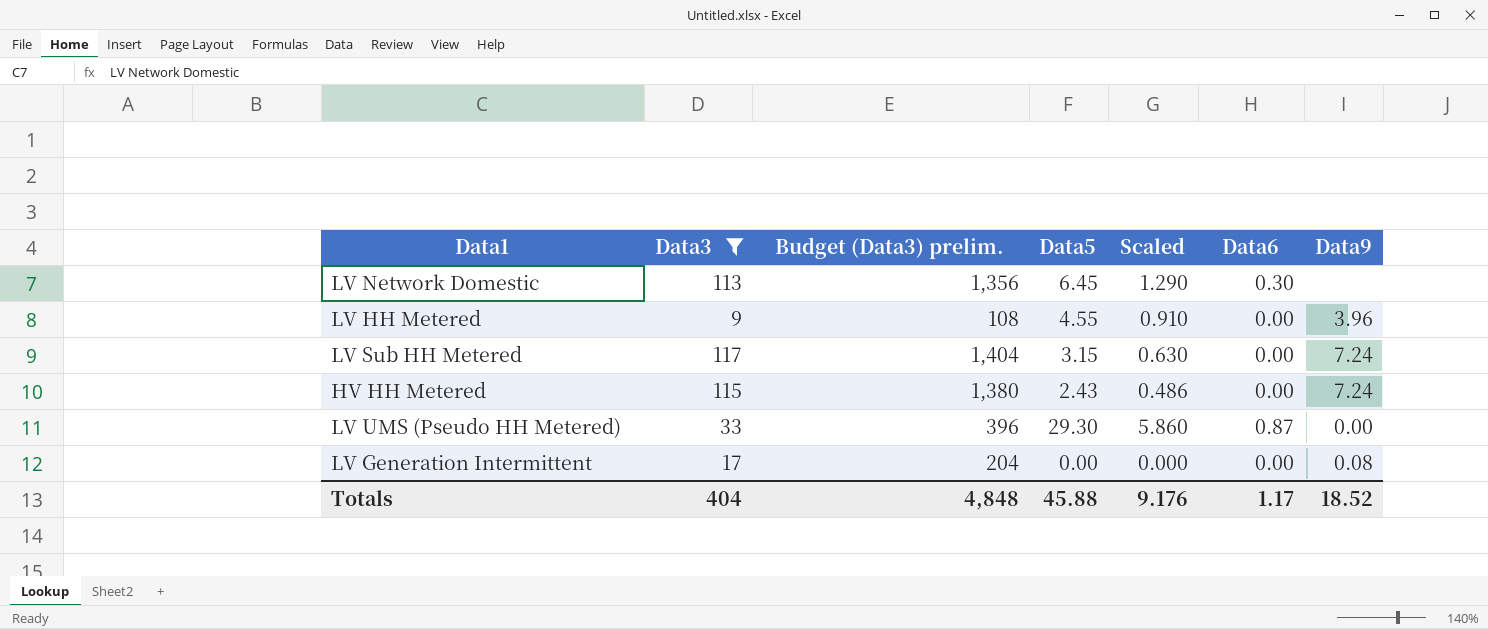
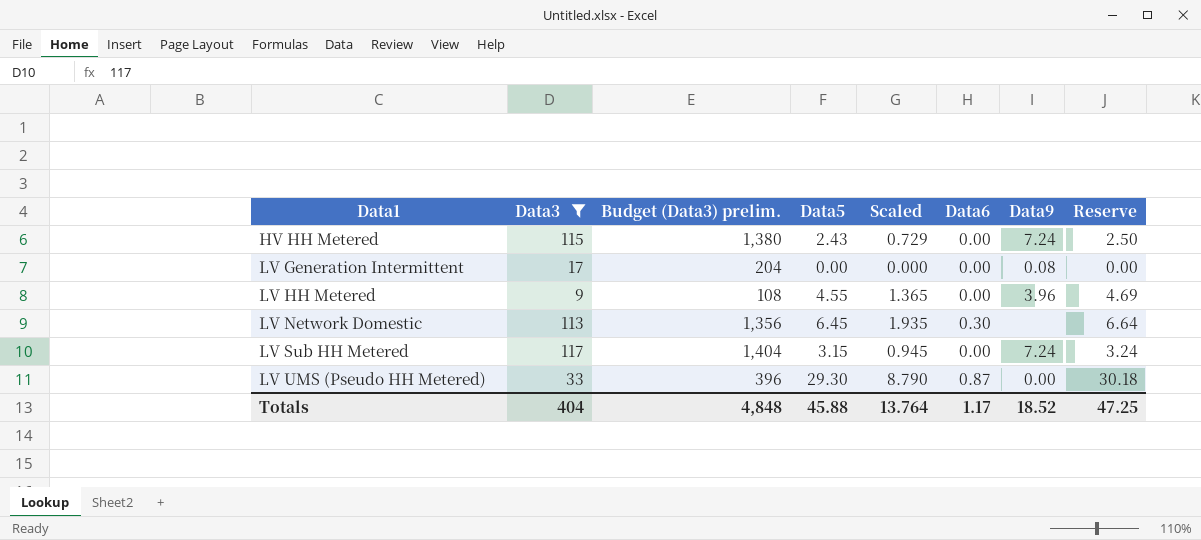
row order: none -> Data1 ascending
column Scaled | formula: [Data5] * 0.2 -> [Data5] * 0.3
column Reserve | formula: none -> [Data5] * 1.03
Totals | Scaled: 9.176 -> 13.764

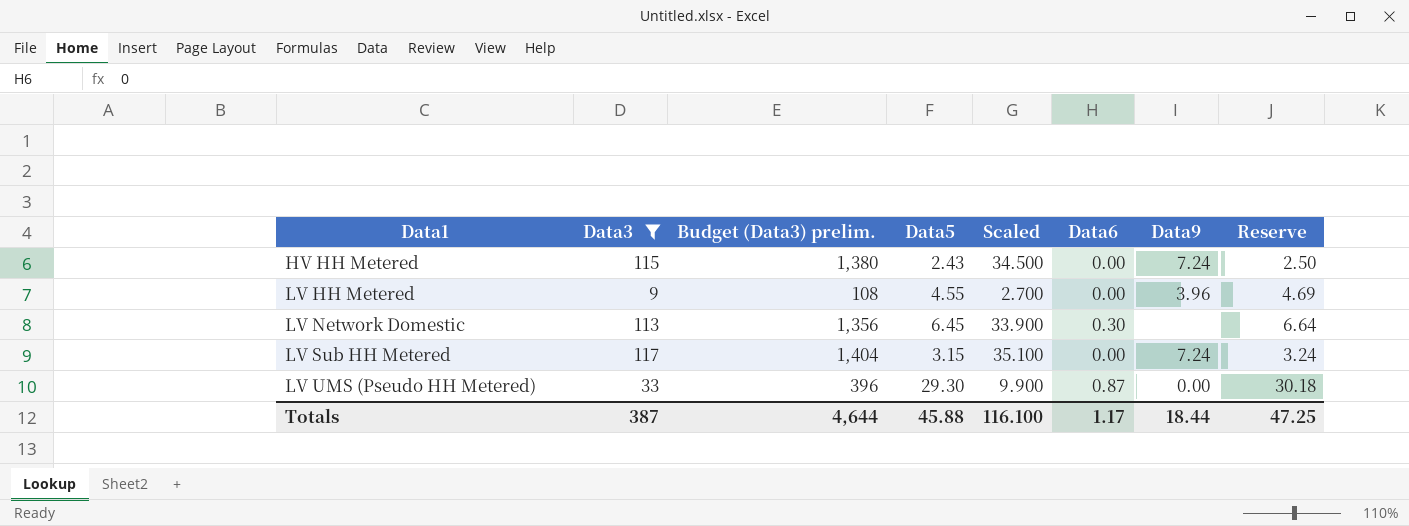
column Scaled | formula: [Data5] * 0.3 -> [Data3] * 0.3
row LV Generation Intermittent: 17 | 204 | 0.00 | 0.000 | 0.00 | 0.08 | 0.00 -> none
Totals | Data3: 404 -> 387
Totals | Budget (Data3) prelim.: 4,848 -> 4,644
Totals | Scaled: 13.764 -> 116.100
Totals | Data9: 18.52 -> 18.44

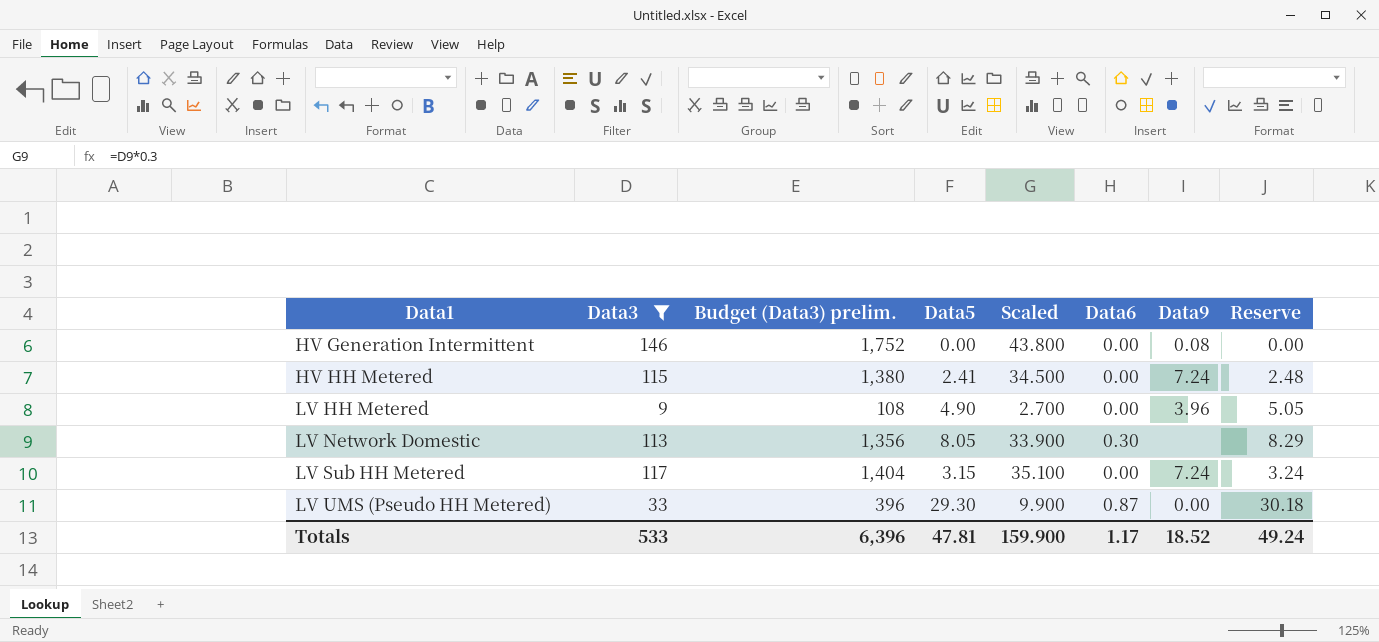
row HV Generation Intermittent: none -> 146 | 1,752 | 0.00 | 43.800 | 0.00 | 0.08 | 0.00
HV HH Metered | Data5: 2.43 -> 2.41
HV HH Metered | Reserve: 2.50 -> 2.48
LV HH Metered | Data5: 4.55 -> 4.90
LV HH Metered | Reserve: 4.69 -> 5.05
LV Network Domestic | Data5: 6.45 -> 8.05
LV Network Domestic | Reserve: 6.64 -> 8.29
Totals | Data3: 387 -> 533
Totals | Budget (Data3) prelim.: 4,644 -> 6,396
Totals | Data5: 45.88 -> 47.81
Totals | Scaled: 116.100 -> 159.900
Totals | Data9: 18.44 -> 18.52
Totals | Reserve: 47.25 -> 49.24

